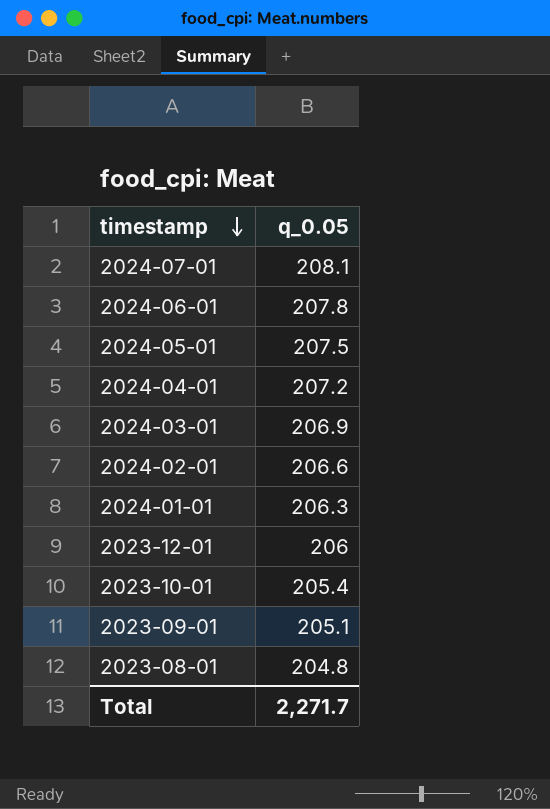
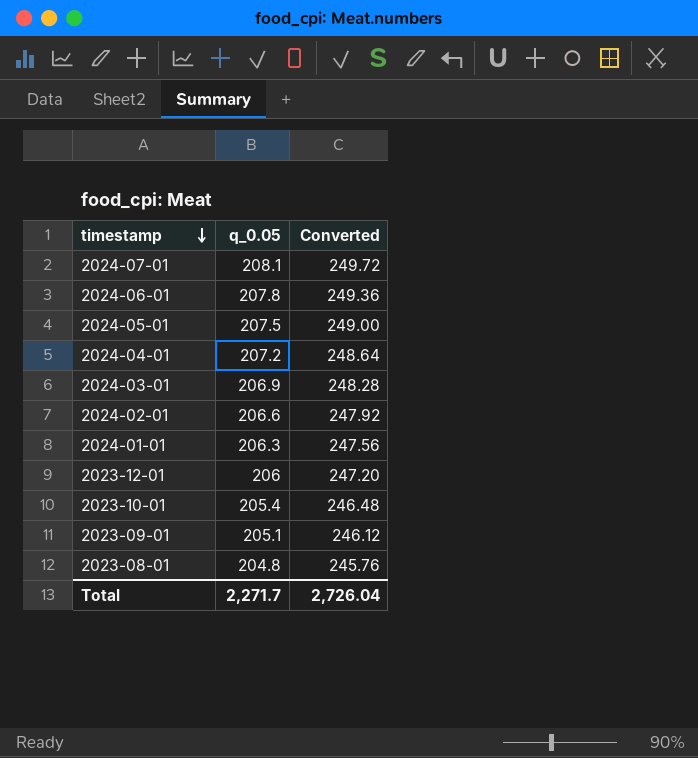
column Converted | formula: none -> [q_0.05] * 1.2

